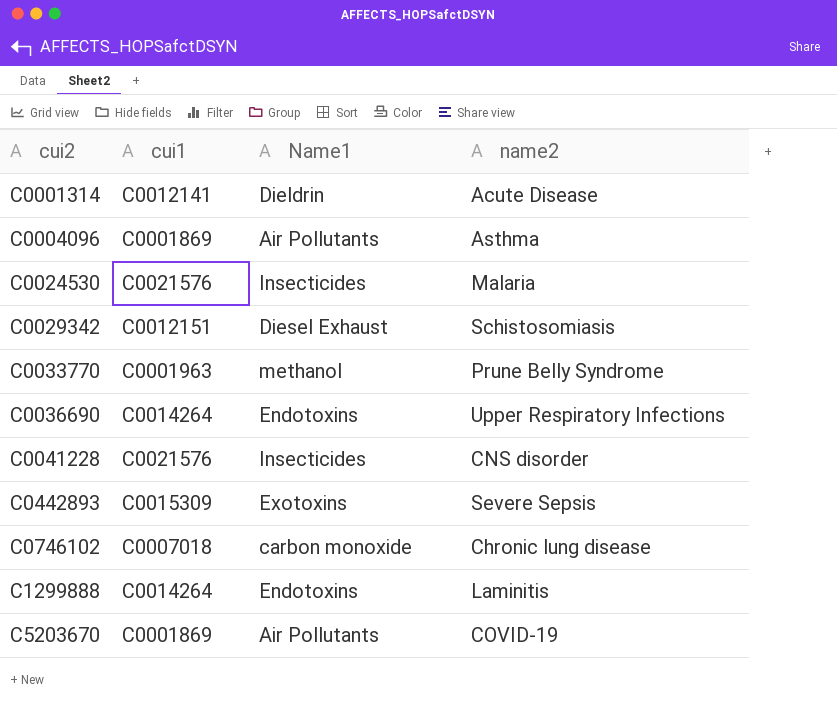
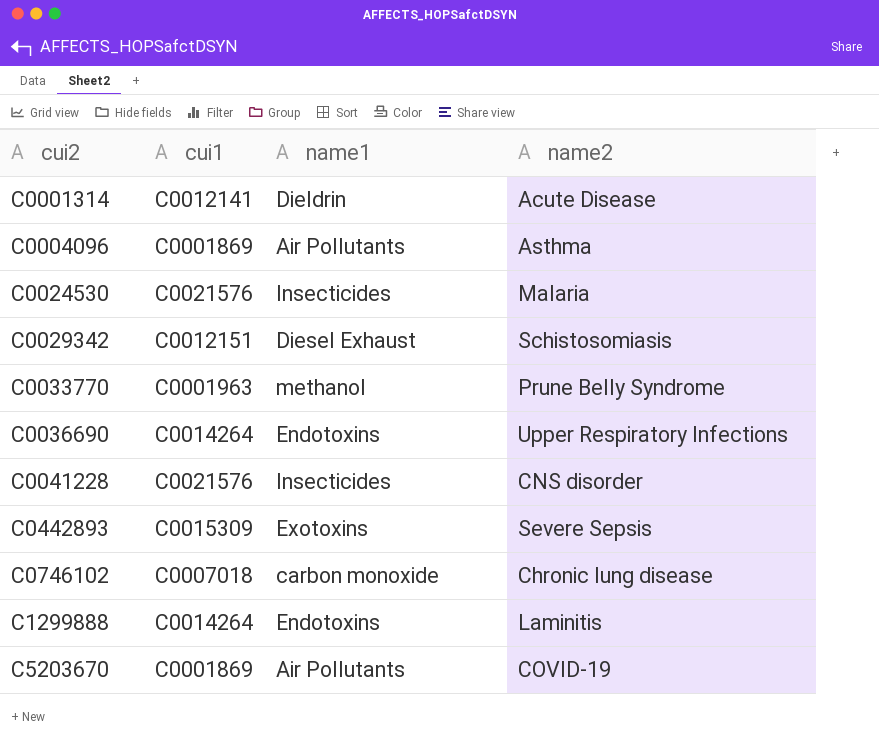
column name: Name1 -> name1

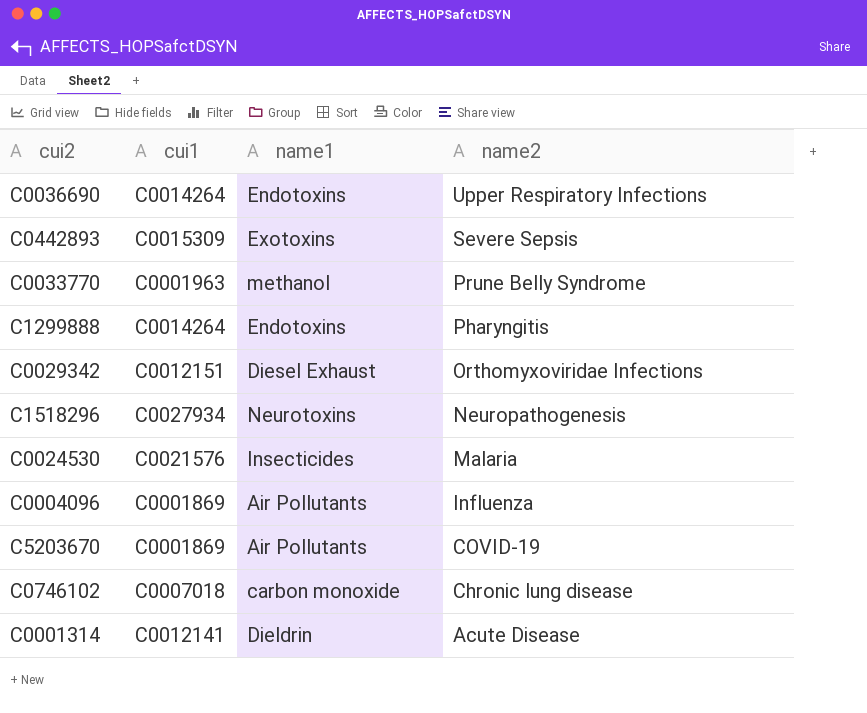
row order: cui2 ascending -> name2 descending
row C0041228: C0021576 | Insecticides | CNS disorder -> none
C1299888 | name2: Laminitis -> Pharyngitis
C0029342 | name2: Schistosomiasis -> Orthomyxoviridae Infections
row C1518296: none -> C0027934 | Neurotoxins | Neuropathogenesis
C0004096 | name2: Asthma -> Influenza

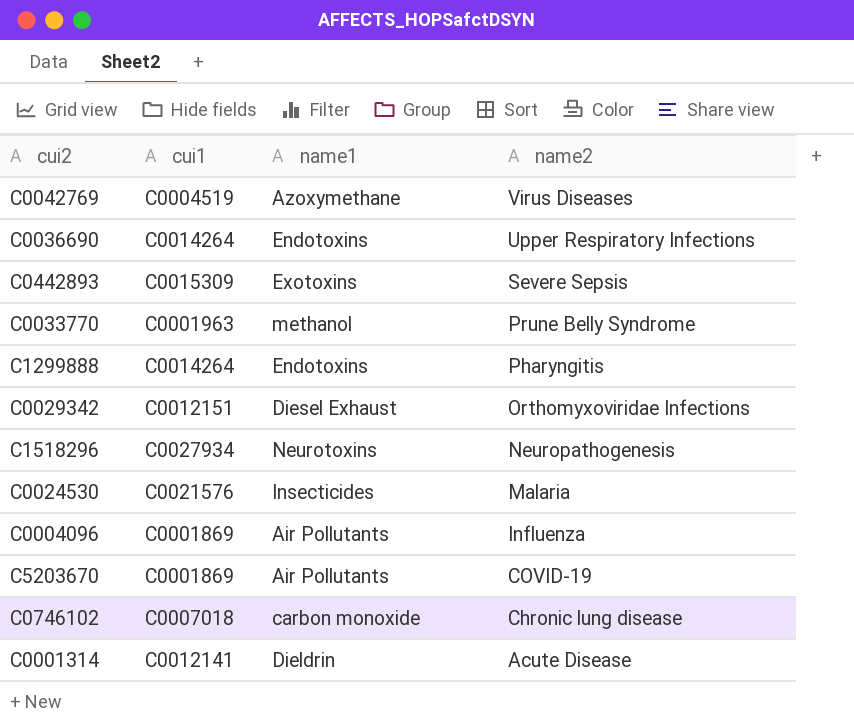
row C0042769: none -> C0004519 | Azoxymethane | Virus Diseases

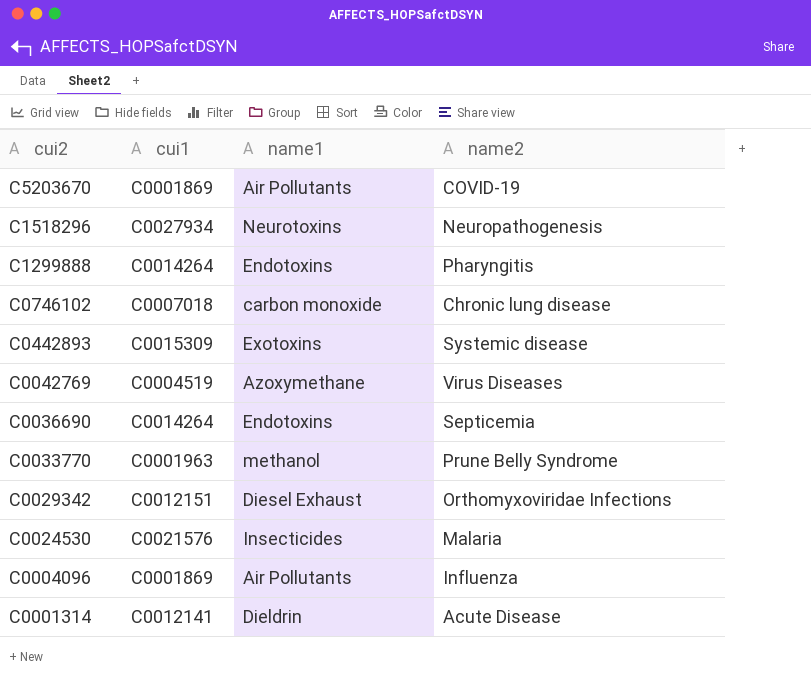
row order: name2 descending -> cui2 descending
C0442893 | name2: Severe Sepsis -> Systemic disease
C0036690 | name2: Upper Respiratory Infections -> Septicemia

